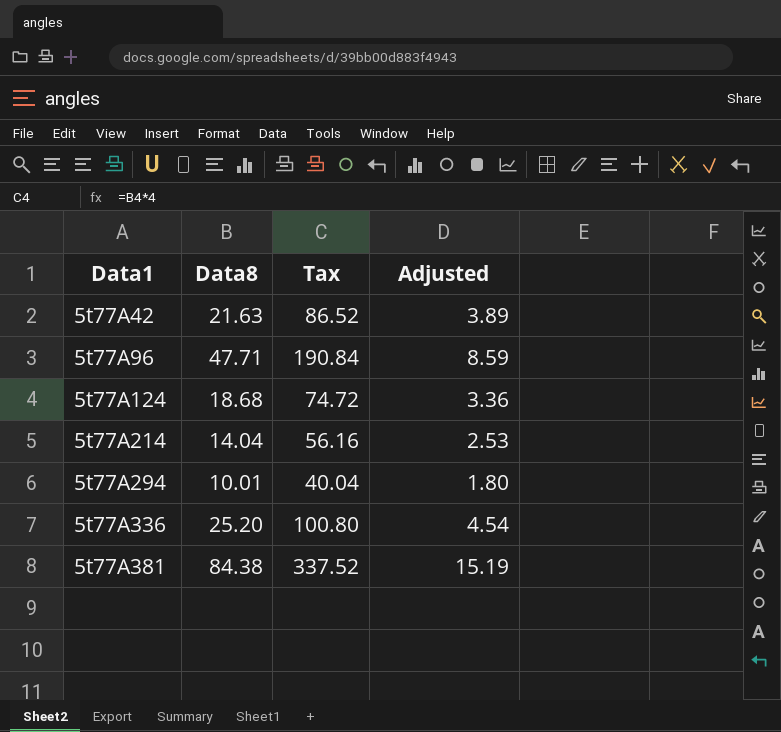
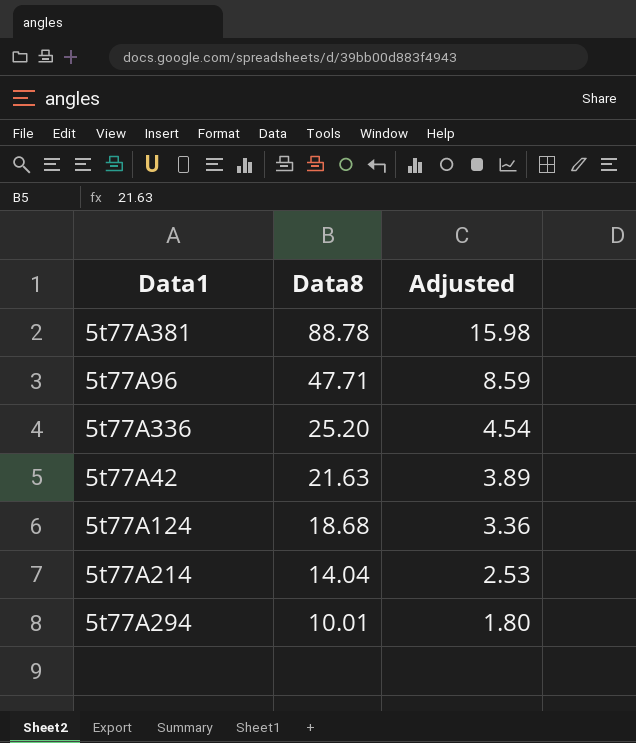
row order: Data1 ascending -> Data8 descending
column Tax | formula: [Data8] * 4 -> none
5t77A381 | Data8: 84.38 -> 88.78
5t77A381 | Adjusted: 15.19 -> 15.98

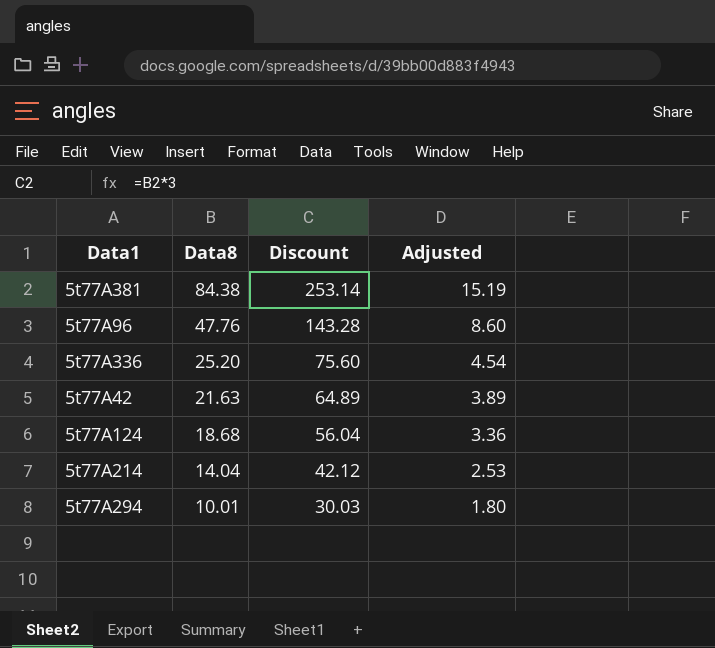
column Discount | formula: none -> [Data8] * 3
5t77A381 | Data8: 88.78 -> 84.38
5t77A381 | Adjusted: 15.98 -> 15.19
5t77A96 | Data8: 47.71 -> 47.76
5t77A96 | Adjusted: 8.59 -> 8.60

